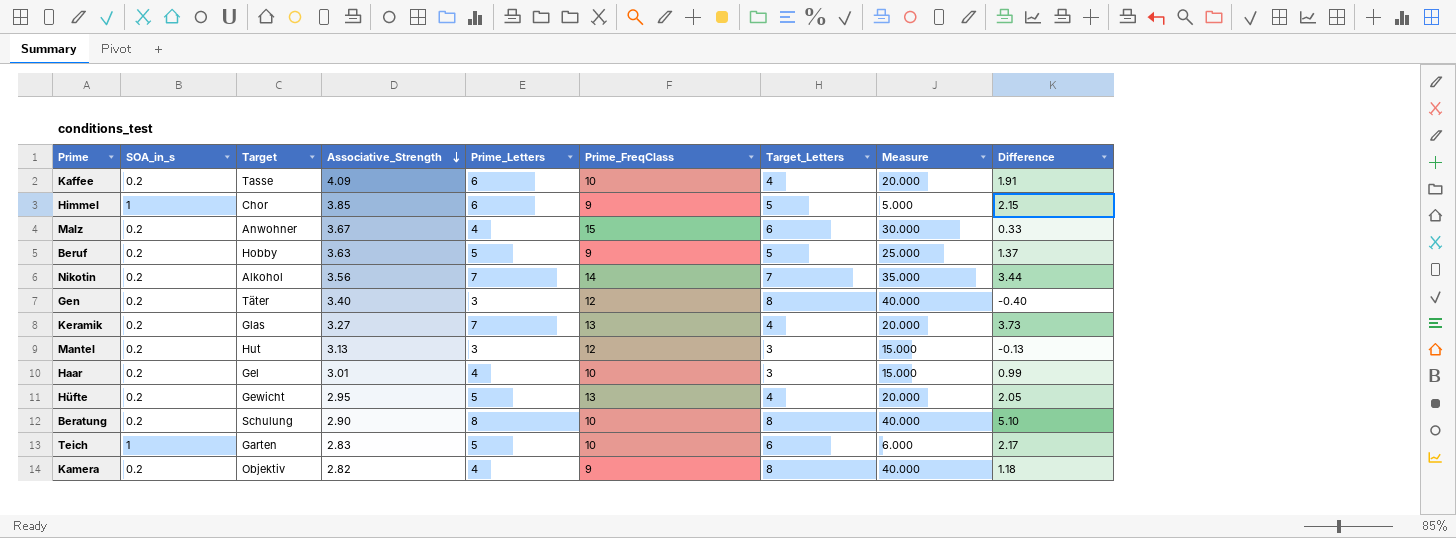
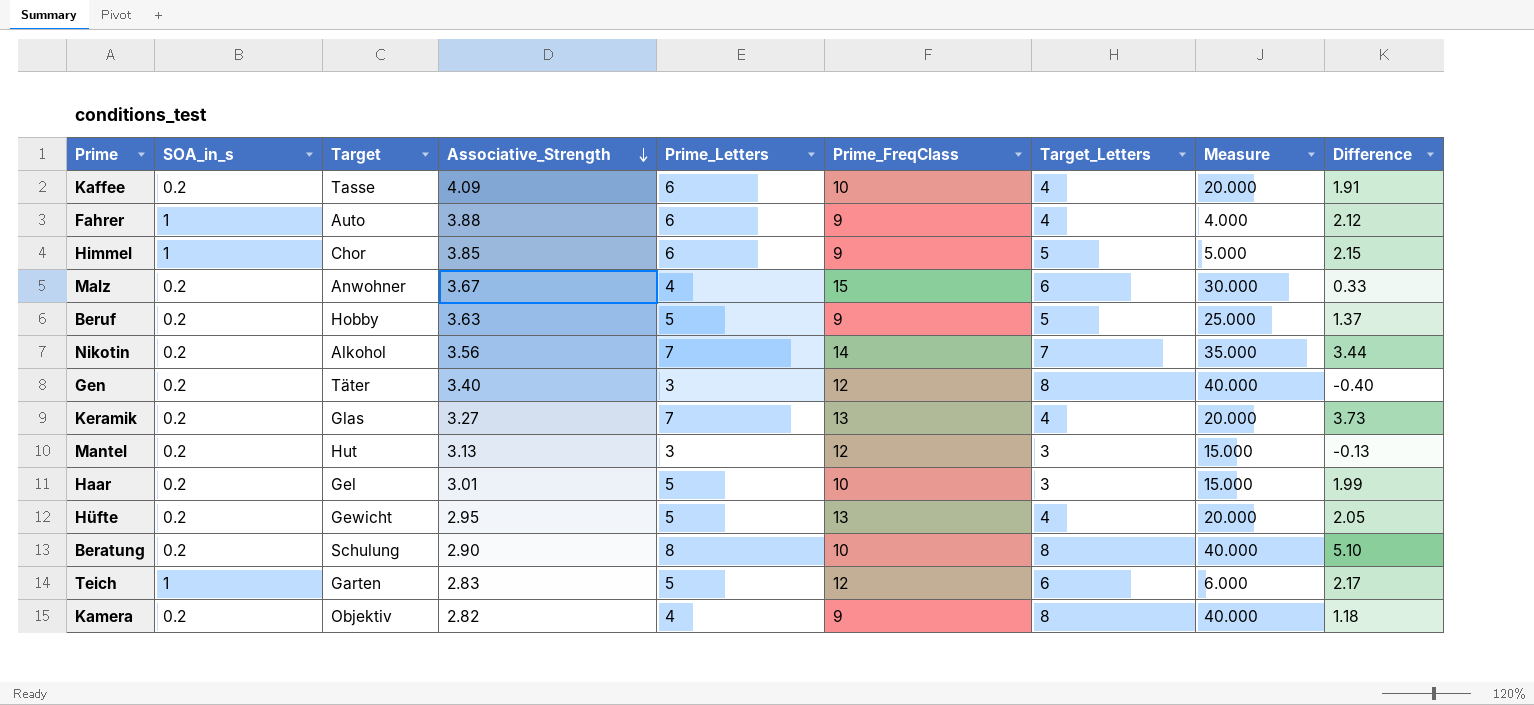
row Fahrer: none -> 1 | Auto | 3.88 | 6 | 9 | 4 | 4.000 | 2.12
Haar | Prime_Letters: 4 -> 5
Haar | Difference: 0.99 -> 1.99
Teich | Prime_FreqClass: 10 -> 12

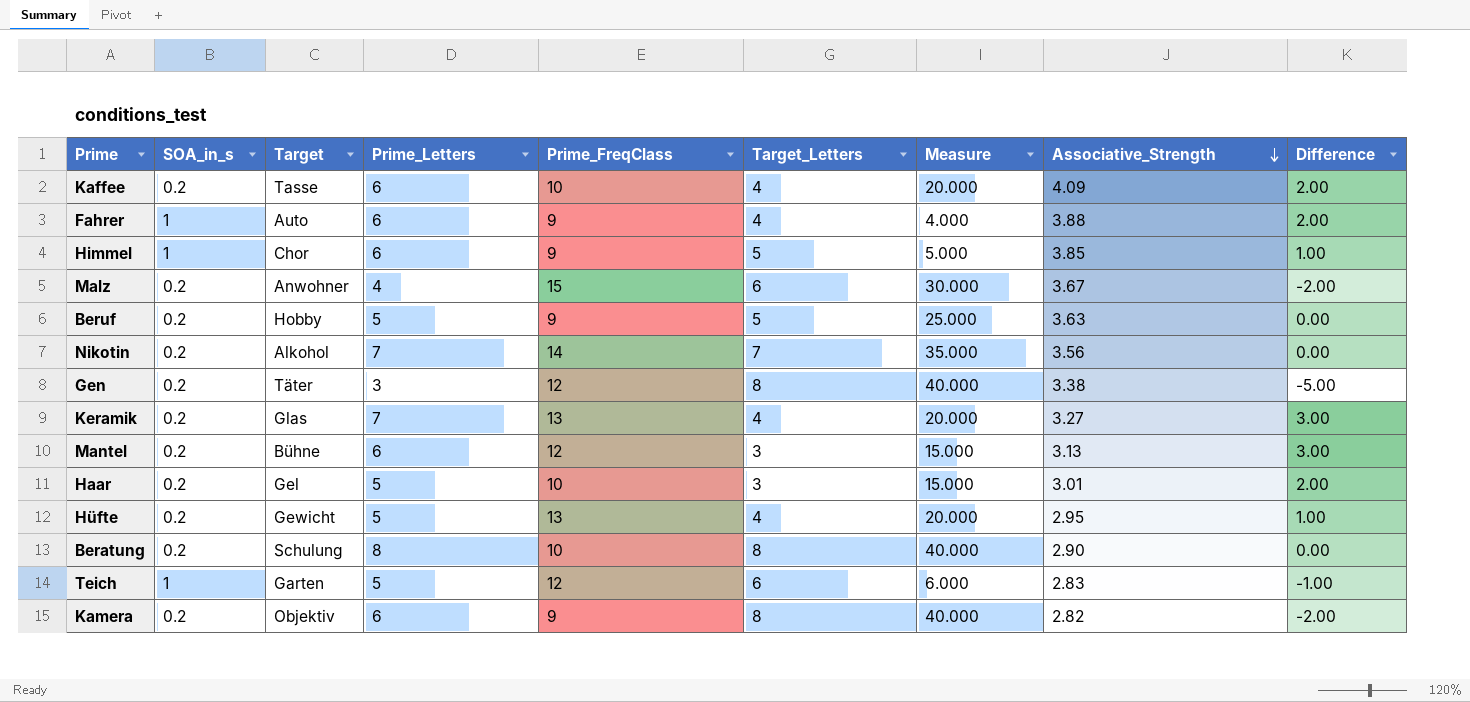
column Associative_Strength | position: 4 -> 8
column Difference | formula: [Prime_Letters] - [Associative_Strength] -> [Prime_Letters] - [Target_Letters]
Gen | Associative_Strength: 3.40 -> 3.38
Mantel | Target: Hut -> Bühne
Mantel | Prime_Letters: 3 -> 6
Kamera | Prime_Letters: 4 -> 6

